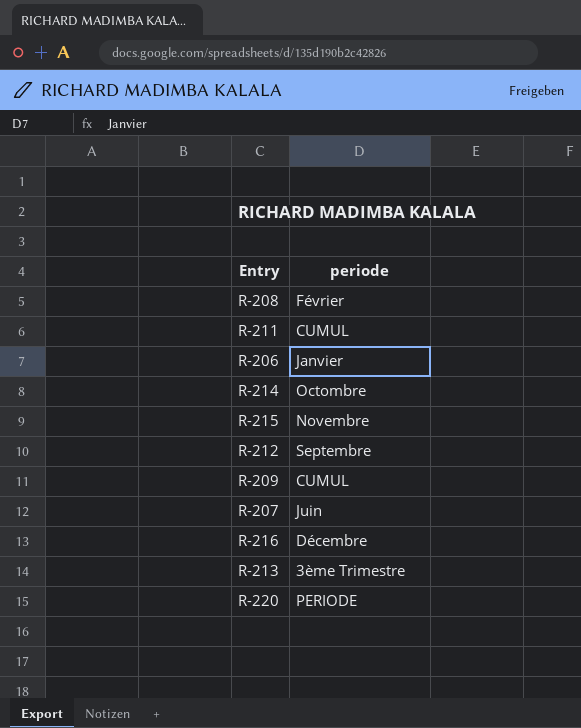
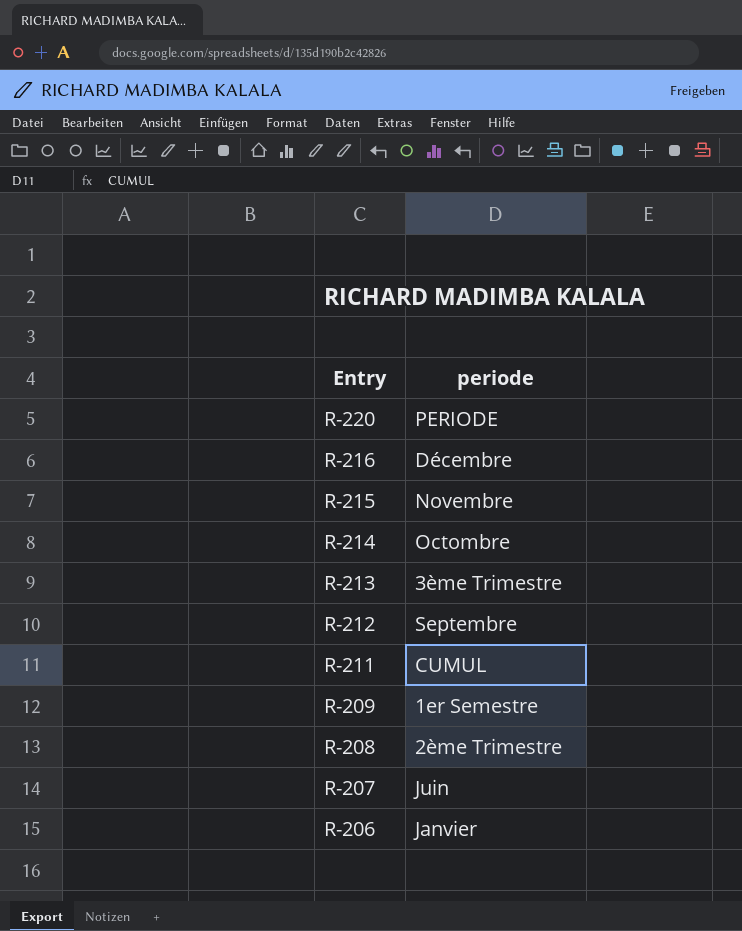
row order: none -> Entry descending
R-209 | periode: CUMUL -> 1er Semestre
R-208 | periode: Février -> 2ème Trimestre

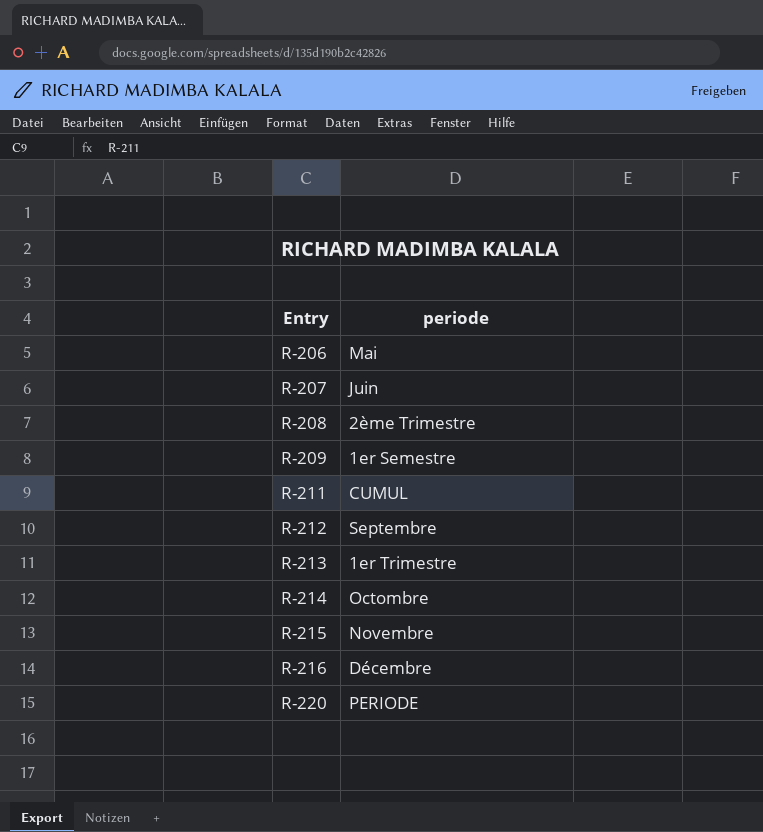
row order: Entry descending -> Entry ascending
R-206 | periode: Janvier -> Mai
R-213 | periode: 3ème Trimestre -> 1er Trimestre

